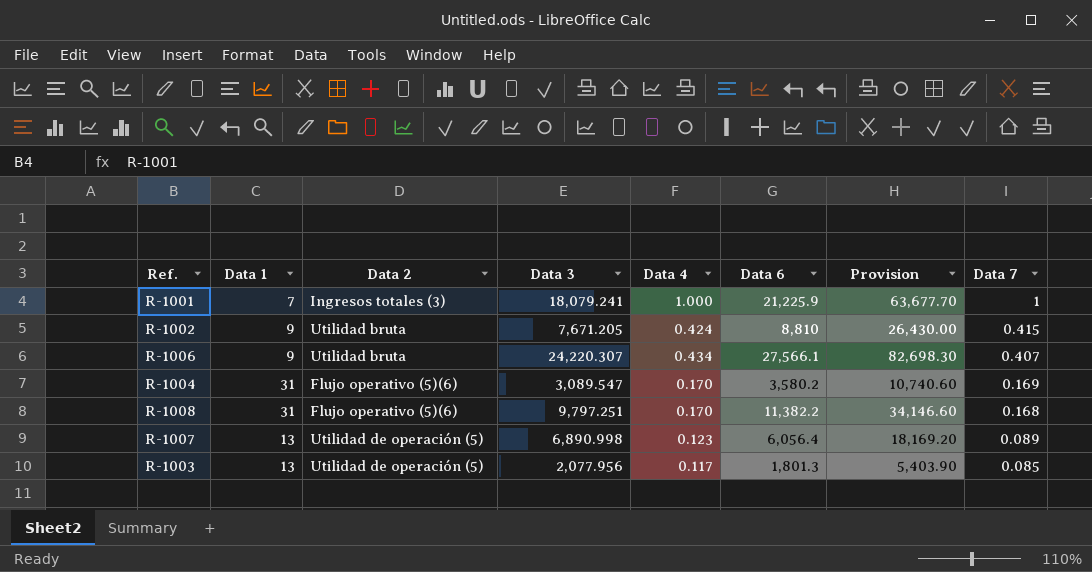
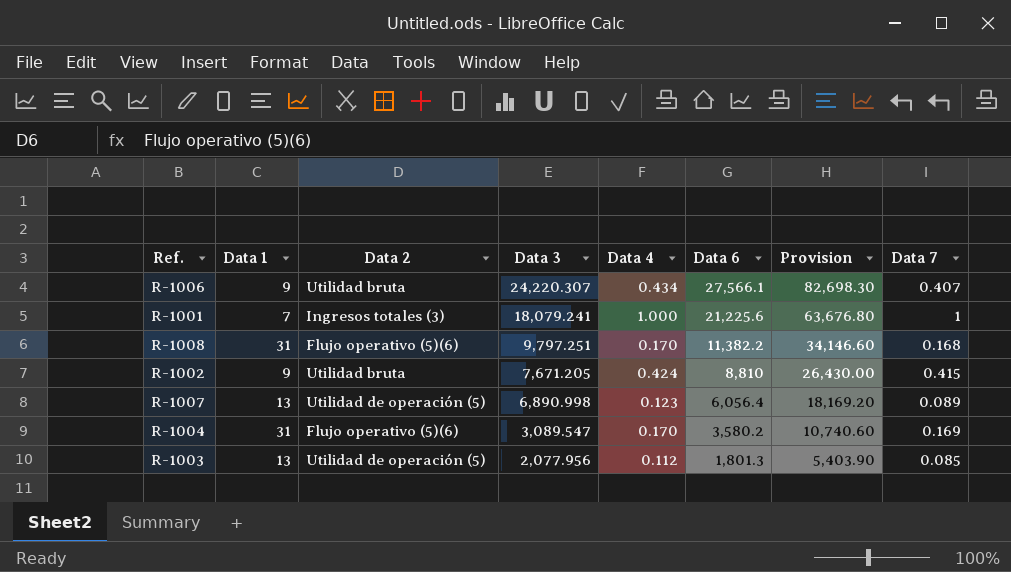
row order: Data 7 descending -> Data 3 descending
R-1001 | Data 6: 21,225.9 -> 21,225.6
R-1001 | Provision: 63,677.70 -> 63,676.80
R-1003 | Data 4: 0.117 -> 0.112

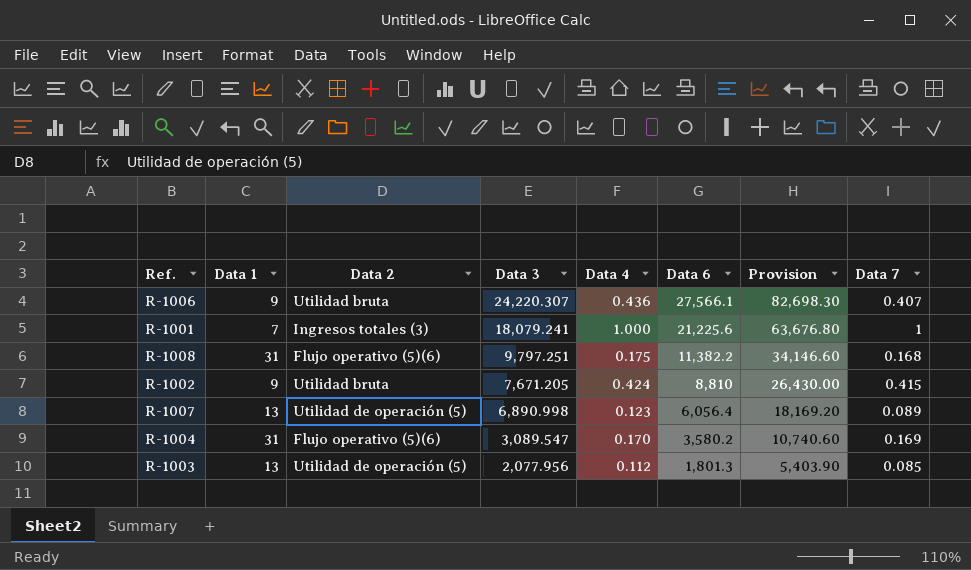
R-1006 | Data 4: 0.434 -> 0.436
R-1008 | Data 4: 0.170 -> 0.175

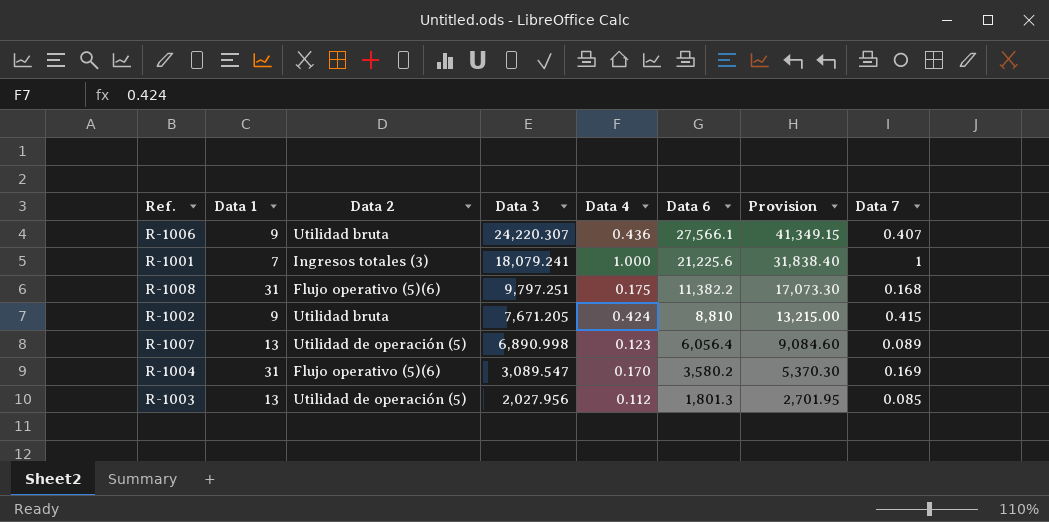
column Provision | formula: [Data 6] * 3 -> [Data 6] * 1.5
R-1003 | Data 3: 2,077.956 -> 2,027.956

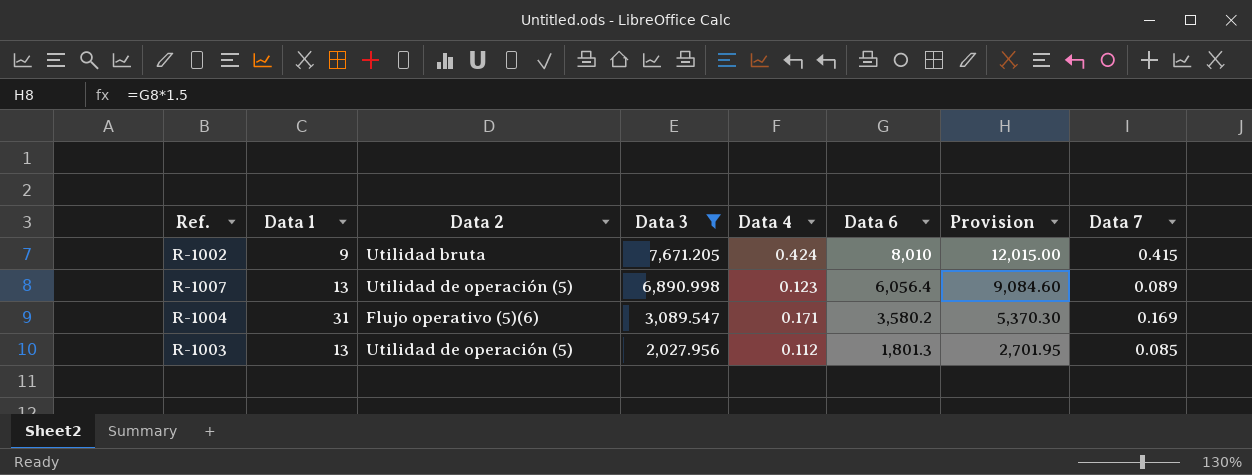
filter: none -> Data 3 <= 7,671.205
R-1002 | Data 6: 8,810 -> 8,010
R-1002 | Provision: 13,215.00 -> 12,015.00
R-1004 | Data 4: 0.170 -> 0.171

